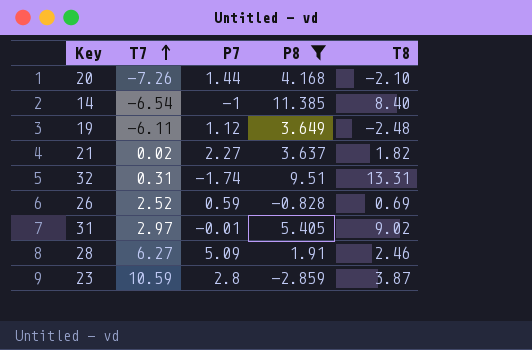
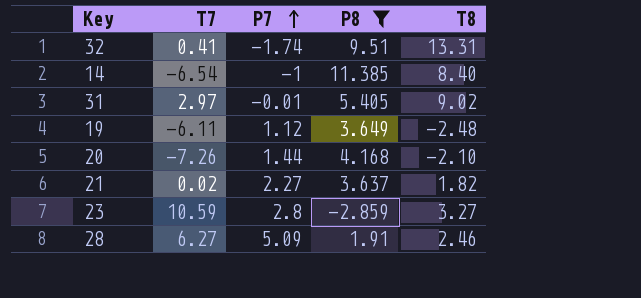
row order: T7 ascending -> P7 ascending
row 26: 2.52 | 0.59 | -0.828 | 0.69 -> none
32 | T7: 0.31 -> 0.41
23 | T8: 3.87 -> 3.27

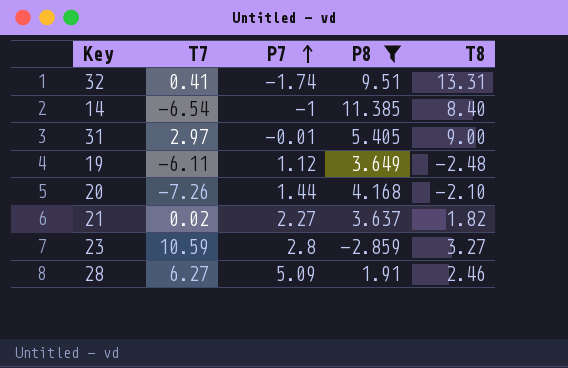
31 | T8: 9.02 -> 9.00

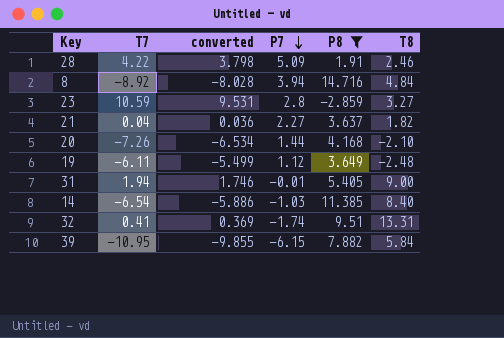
row order: P7 ascending -> P7 descending
column converted | formula: none -> [T7] * 0.9
28 | T7: 6.27 -> 4.22
row 8: none -> -8.92 | -8.028 | 3.94 | 14.716 | 4.84
21 | T7: 0.02 -> 0.04
31 | T7: 2.97 -> 1.94
14 | P7: -1 -> -1.03
row 39: none -> -10.95 | -9.855 | -6.15 | 7.882 | 5.84

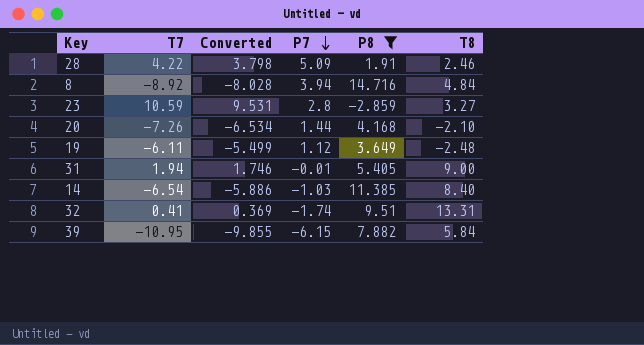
column name: converted -> Converted
row 21: 0.04 | 0.036 | 2.27 | 3.637 | 1.82 -> none

